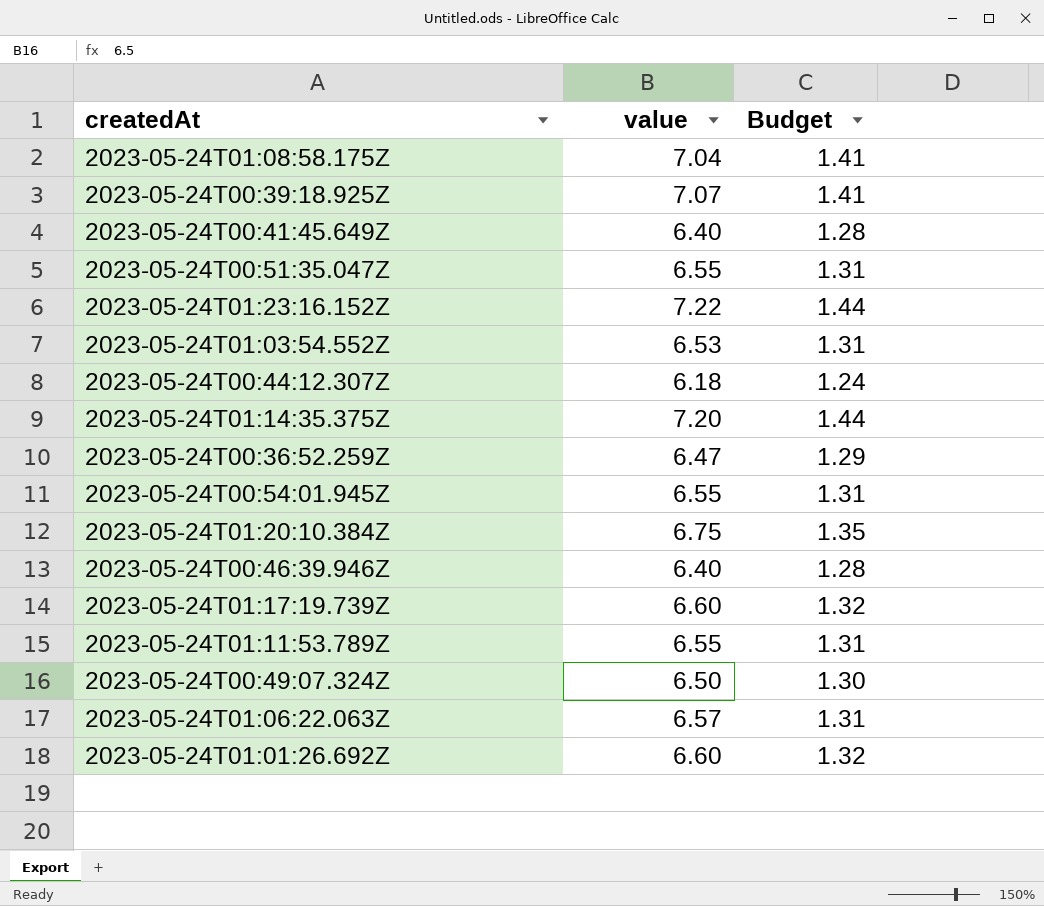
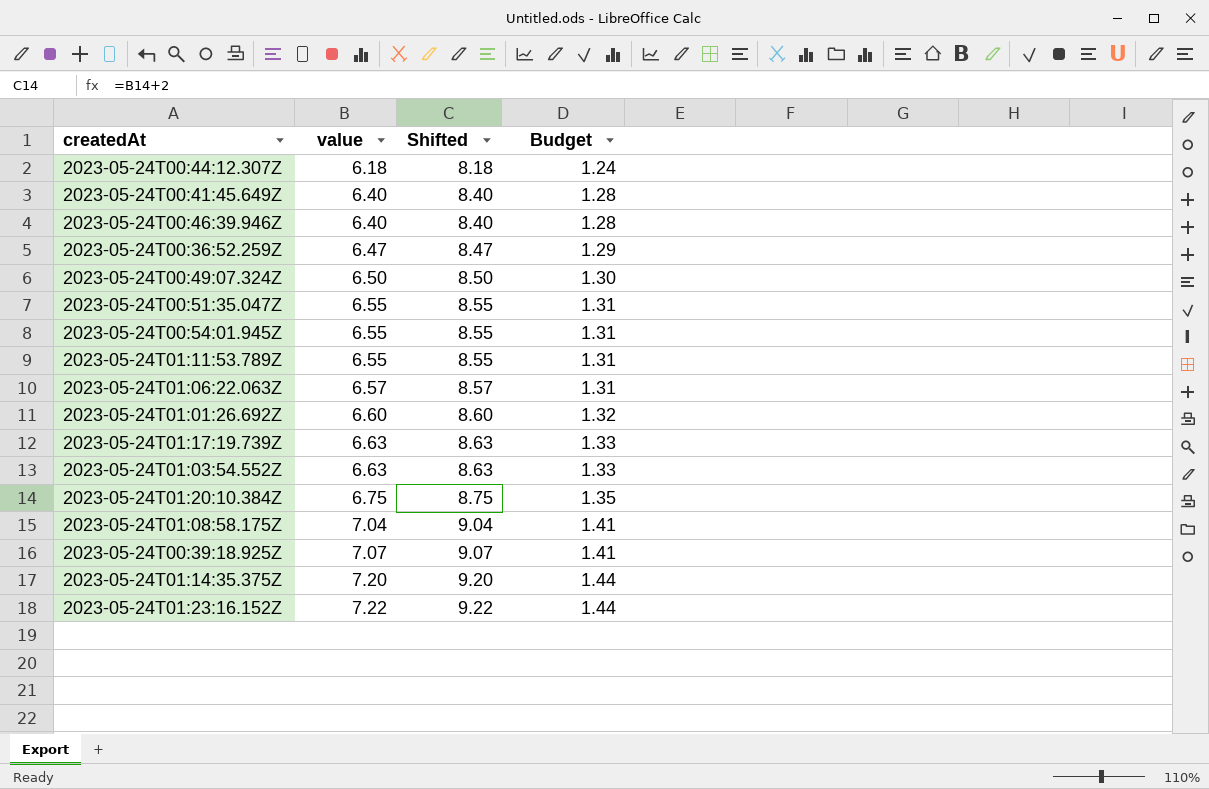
row order: none -> value ascending
column Shifted | formula: none -> [value] + 2
2023-05-24T01:17:19.739Z | value: 6.60 -> 6.63
2023-05-24T01:17:19.739Z | Budget: 1.32 -> 1.33
2023-05-24T01:03:54.552Z | value: 6.53 -> 6.63
2023-05-24T01:03:54.552Z | Budget: 1.31 -> 1.33

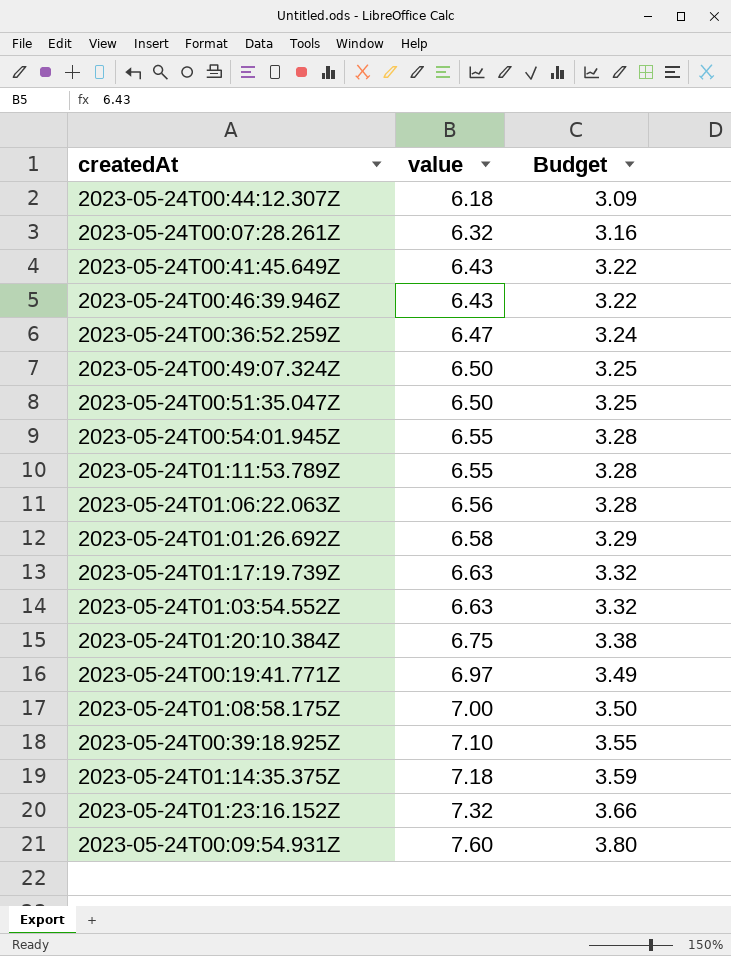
column Shifted | formula: [value] + 2 -> none
column Budget | formula: [value] * 0.2 -> [value] * 0.5
row 2023-05-24T00:07:28.261Z: none -> 6.32 | 3.16
2023-05-24T00:41:45.649Z | value: 6.40 -> 6.43
2023-05-24T00:46:39.946Z | value: 6.40 -> 6.43
2023-05-24T00:51:35.047Z | value: 6.55 -> 6.50
2023-05-24T01:06:22.063Z | value: 6.57 -> 6.56
2023-05-24T01:01:26.692Z | value: 6.60 -> 6.58
row 2023-05-24T00:19:41.771Z: none -> 6.97 | 3.49
2023-05-24T01:08:58.175Z | value: 7.04 -> 7.00
2023-05-24T00:39:18.925Z | value: 7.07 -> 7.10
2023-05-24T01:14:35.375Z | value: 7.20 -> 7.18
2023-05-24T01:23:16.152Z | value: 7.22 -> 7.32
row 2023-05-24T00:09:54.931Z: none -> 7.60 | 3.80

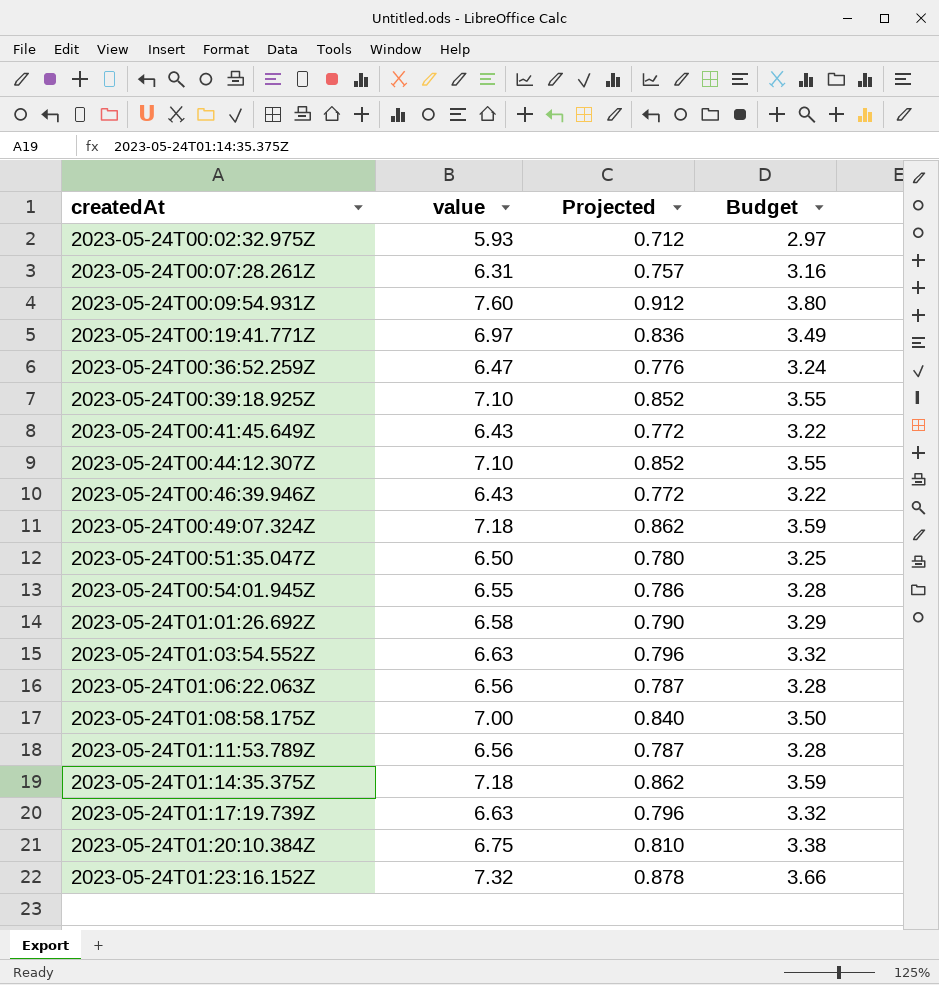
row order: value ascending -> createdAt ascending
column Projected | formula: none -> [value] * 0.12
row 2023-05-24T00:02:32.975Z: none -> 5.93 | 0.712 | 2.97
2023-05-24T00:07:28.261Z | value: 6.32 -> 6.31
2023-05-24T00:44:12.307Z | value: 6.18 -> 7.10
2023-05-24T00:44:12.307Z | Budget: 3.09 -> 3.55
2023-05-24T00:49:07.324Z | value: 6.50 -> 7.18
2023-05-24T00:49:07.324Z | Budget: 3.25 -> 3.59
2023-05-24T01:11:53.789Z | value: 6.55 -> 6.56

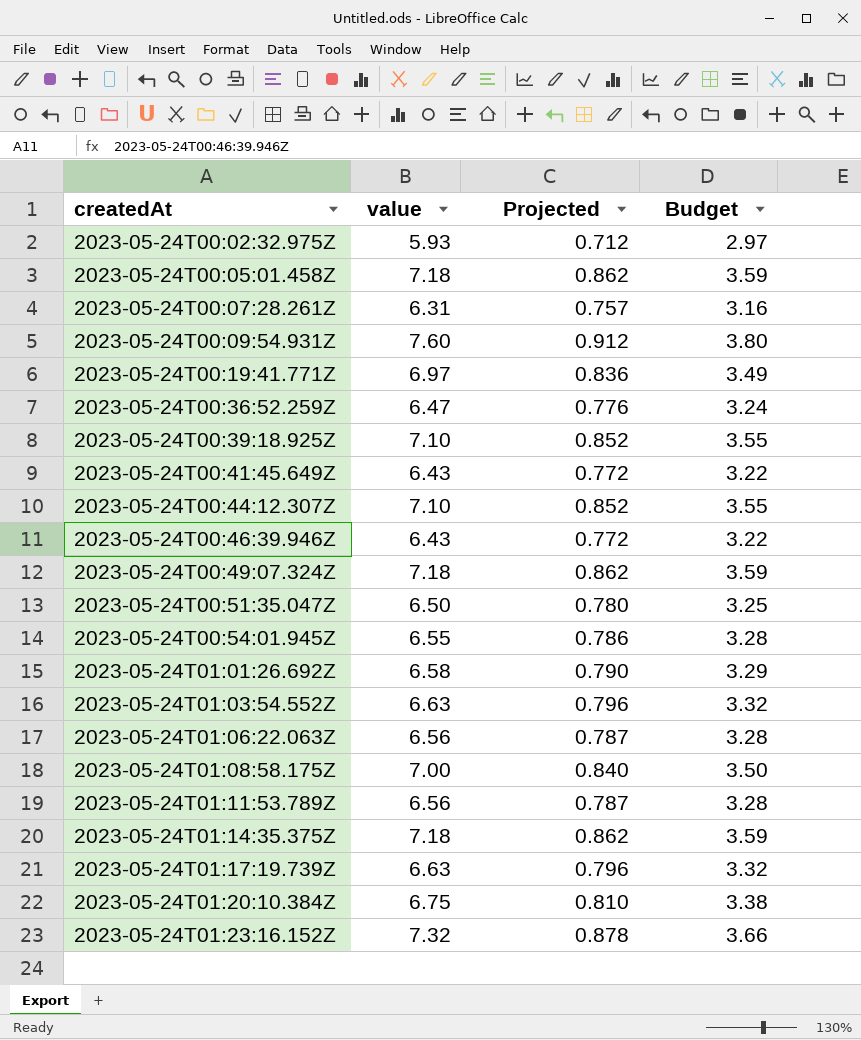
row 2023-05-24T00:05:01.458Z: none -> 7.18 | 0.862 | 3.59

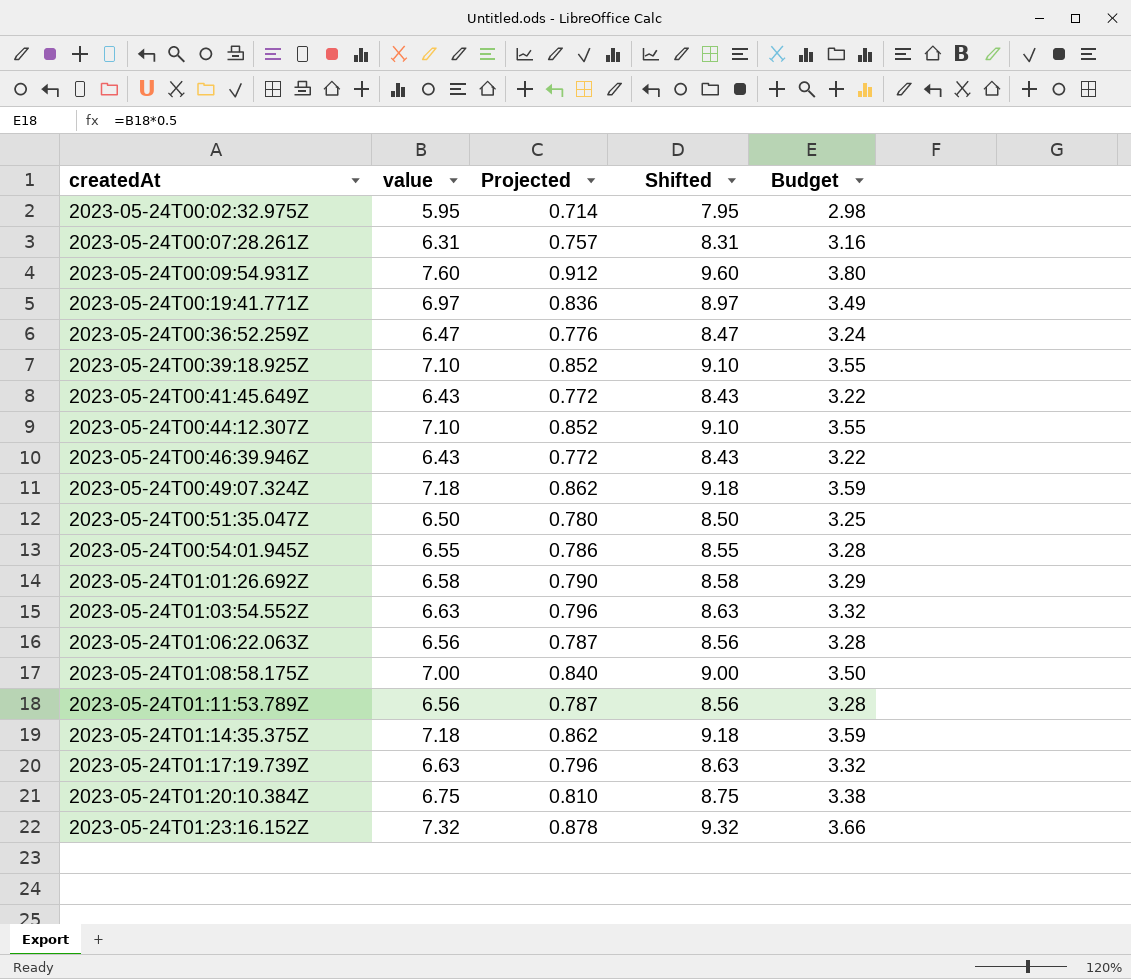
column Shifted | formula: none -> [value] + 2
row 2023-05-24T00:05:01.458Z: 7.18 | 0.862 | 3.59 -> none
2023-05-24T00:02:32.975Z | value: 5.93 -> 5.95
2023-05-24T00:02:32.975Z | Projected: 0.712 -> 0.714
2023-05-24T00:02:32.975Z | Budget: 2.97 -> 2.98

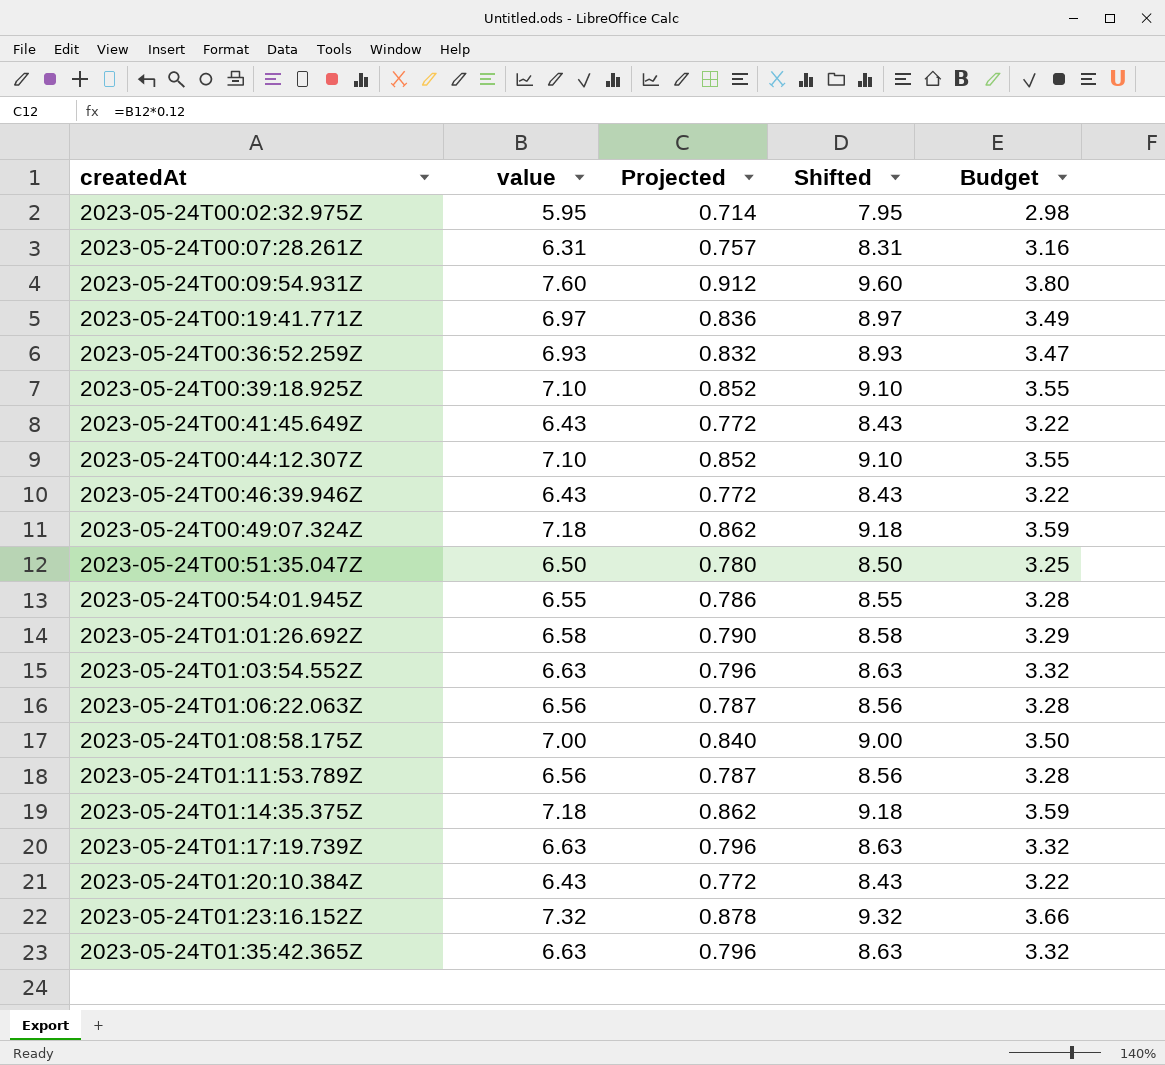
2023-05-24T00:36:52.259Z | value: 6.47 -> 6.93
2023-05-24T00:36:52.259Z | Projected: 0.776 -> 0.832
2023-05-24T00:36:52.259Z | Shifted: 8.47 -> 8.93
2023-05-24T00:36:52.259Z | Budget: 3.24 -> 3.47
2023-05-24T01:20:10.384Z | value: 6.75 -> 6.43
2023-05-24T01:20:10.384Z | Projected: 0.810 -> 0.772
2023-05-24T01:20:10.384Z | Shifted: 8.75 -> 8.43
2023-05-24T01:20:10.384Z | Budget: 3.38 -> 3.22
row 2023-05-24T01:35:42.365Z: none -> 6.63 | 0.796 | 8.63 | 3.32

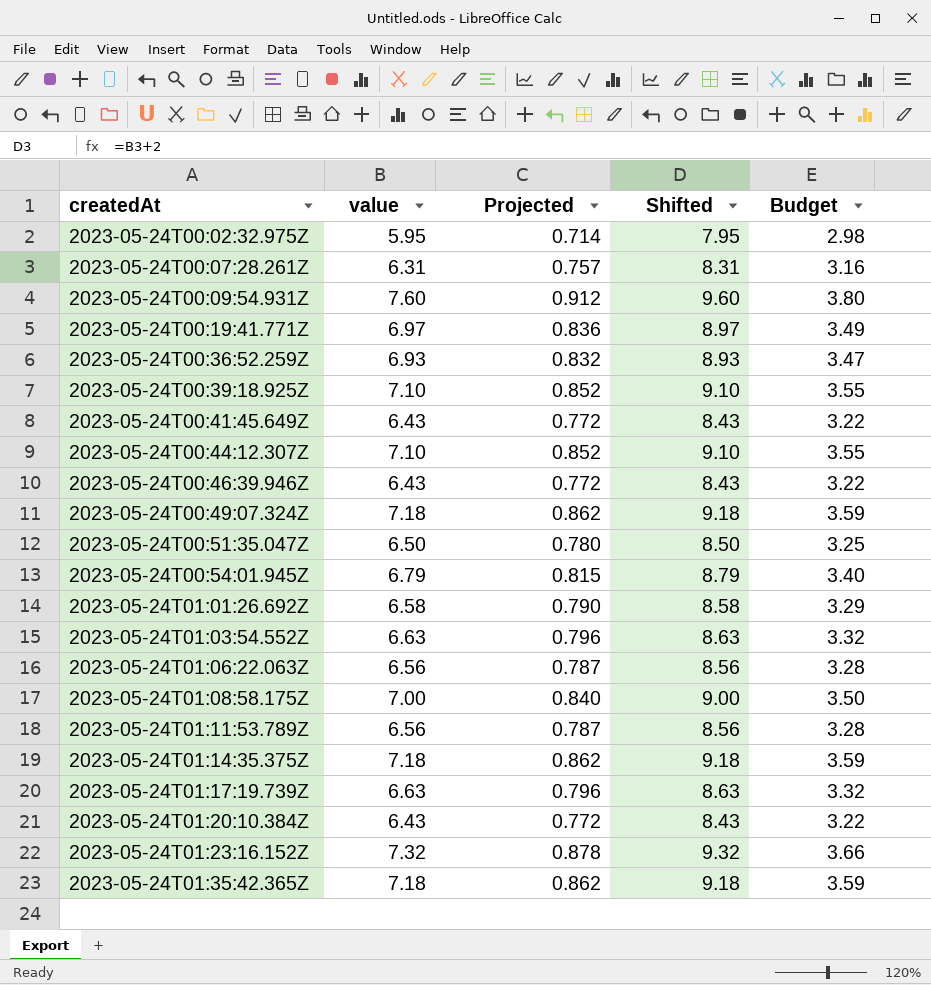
2023-05-24T00:54:01.945Z | value: 6.55 -> 6.79
2023-05-24T00:54:01.945Z | Projected: 0.786 -> 0.815
2023-05-24T00:54:01.945Z | Shifted: 8.55 -> 8.79
2023-05-24T00:54:01.945Z | Budget: 3.28 -> 3.40
2023-05-24T01:35:42.365Z | value: 6.63 -> 7.18
2023-05-24T01:35:42.365Z | Projected: 0.796 -> 0.862
2023-05-24T01:35:42.365Z | Shifted: 8.63 -> 9.18
2023-05-24T01:35:42.365Z | Budget: 3.32 -> 3.59

